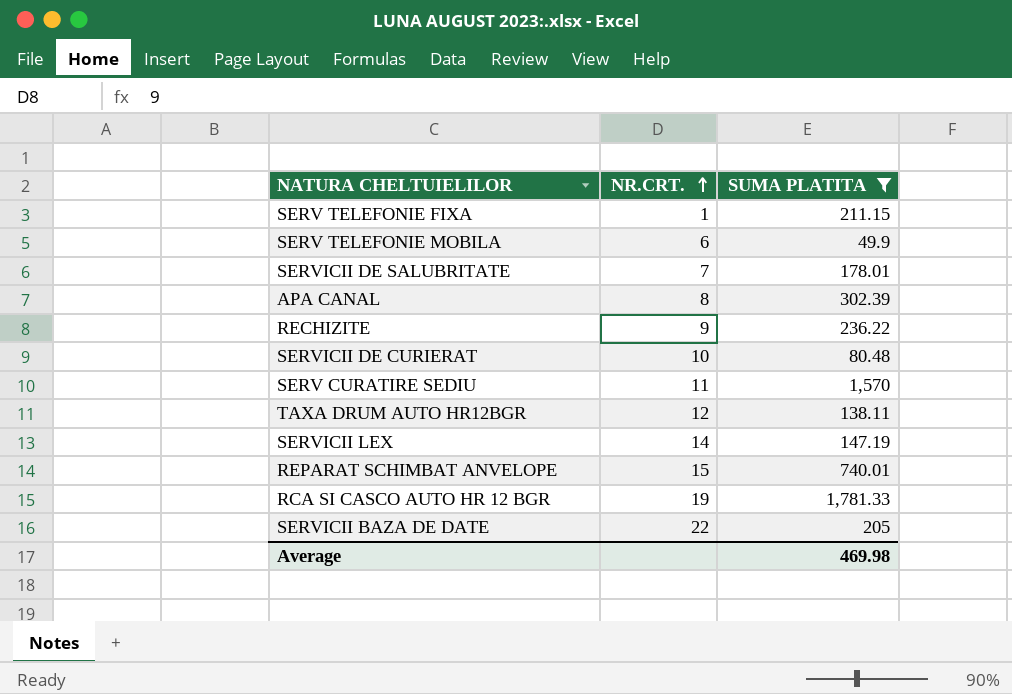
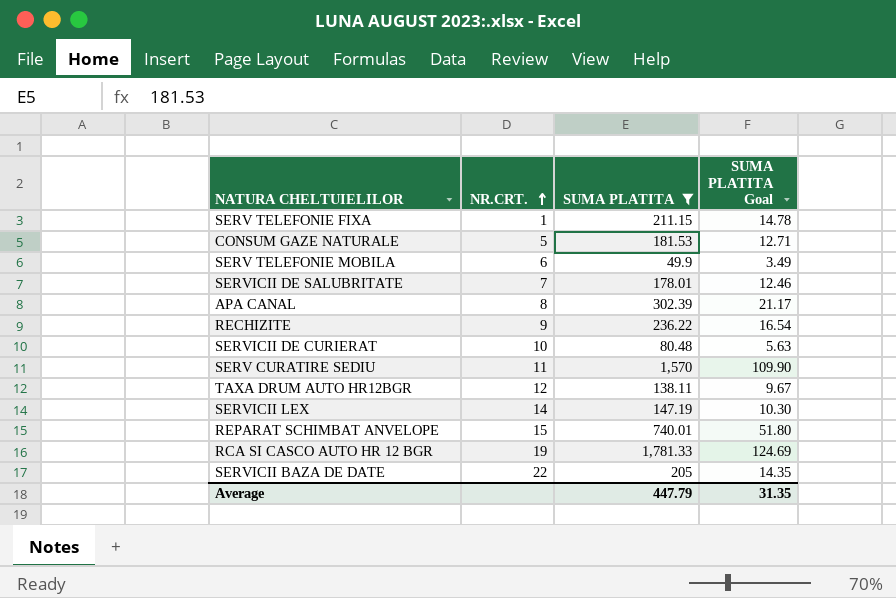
column SUMA PLATITA Goal | formula: none -> [SUMA PLATITA] * 0.07
row CONSUM GAZE NATURALE: none -> 5 | 181.53 | 12.71
Average | SUMA PLATITA: 469.98 -> 447.79

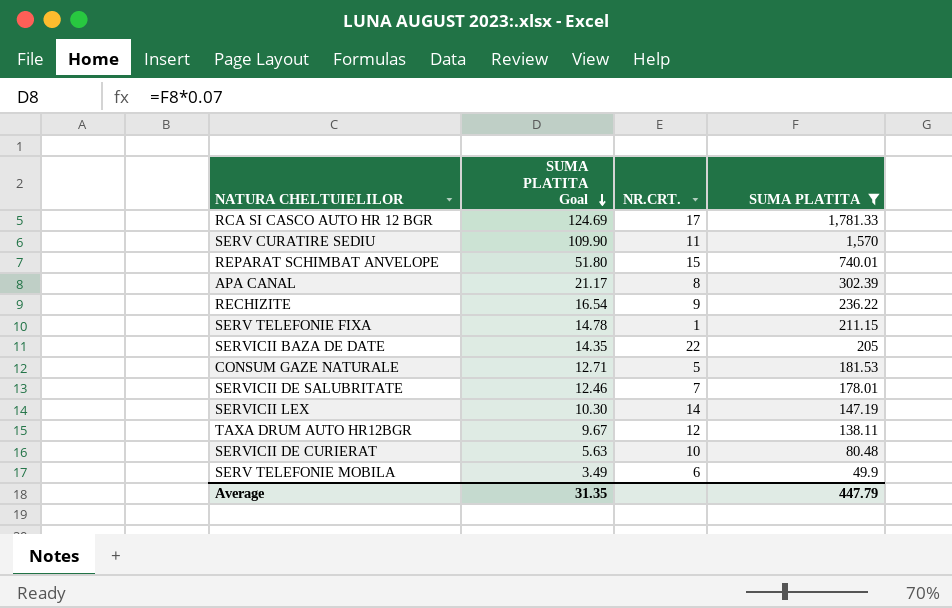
row order: NR.CRT. ascending -> SUMA PLATITA Goal descending
column SUMA PLATITA Goal | position: 4 -> 2
RCA SI CASCO AUTO HR 12 BGR | NR.CRT.: 19 -> 17

